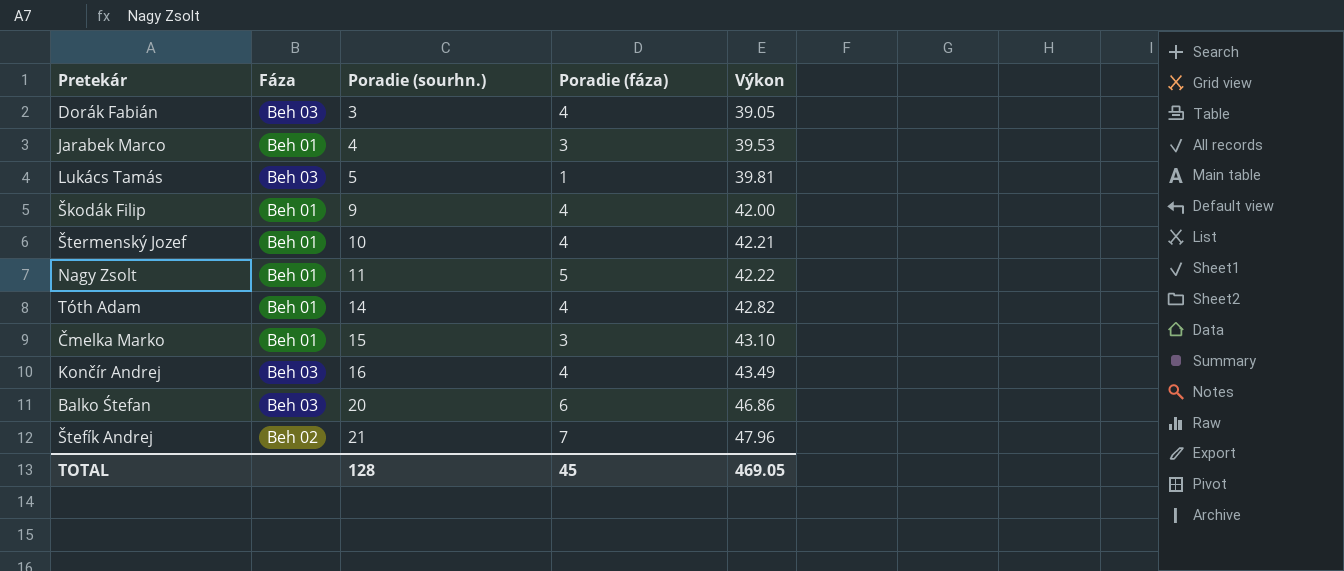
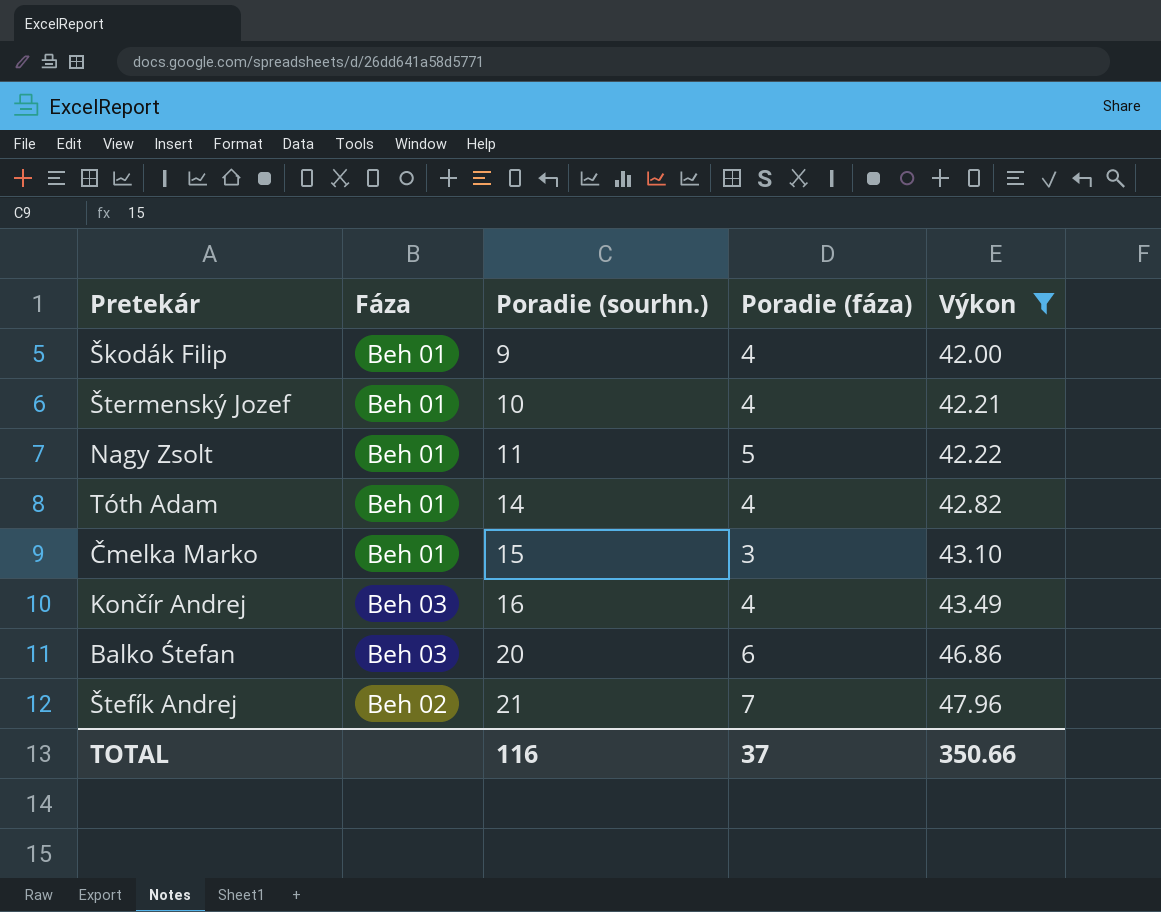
filter: none -> Výkon >= 42.00
TOTAL | Poradie (sourhn.): 128 -> 116
TOTAL | Poradie (fáza): 45 -> 37
TOTAL | Výkon: 469.05 -> 350.66

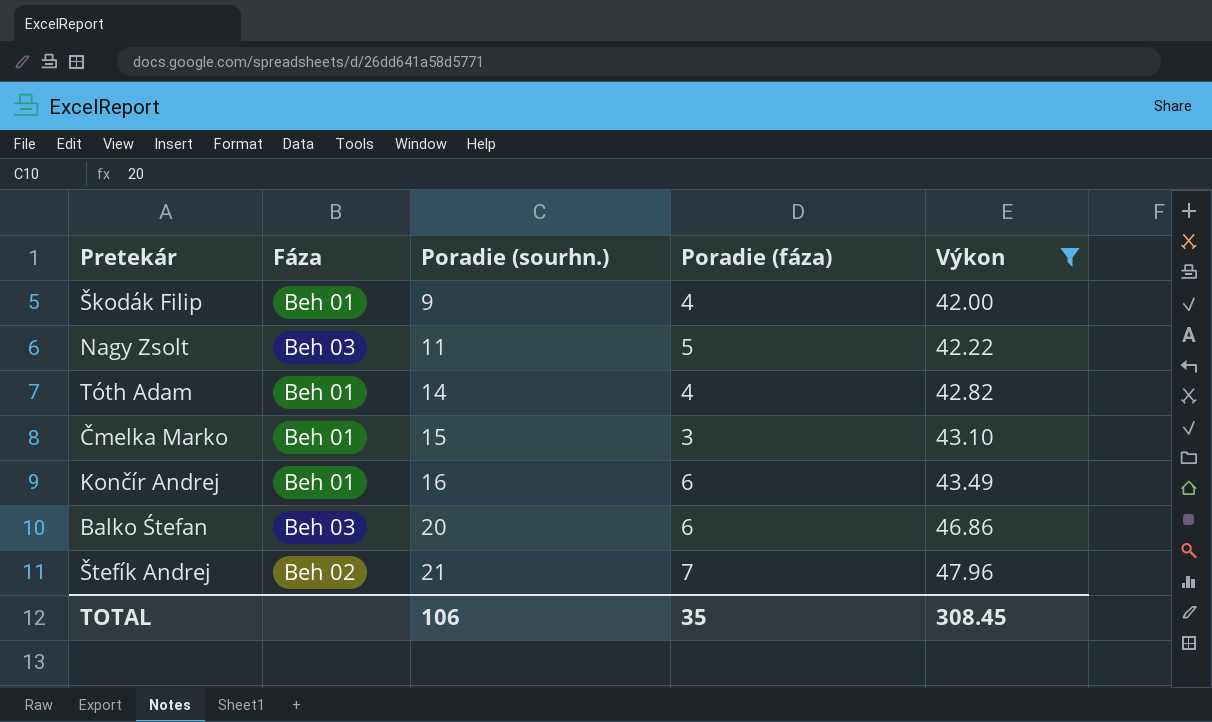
row Štermenský Jozef: Beh 01 | 10 | 4 | 42.21 -> none
Nagy Zsolt | Fáza: Beh 01 -> Beh 03
Končír Andrej | Fáza: Beh 03 -> Beh 01
Končír Andrej | Poradie (fáza): 4 -> 6
TOTAL | Poradie (sourhn.): 116 -> 106
TOTAL | Poradie (fáza): 37 -> 35
TOTAL | Výkon: 350.66 -> 308.45

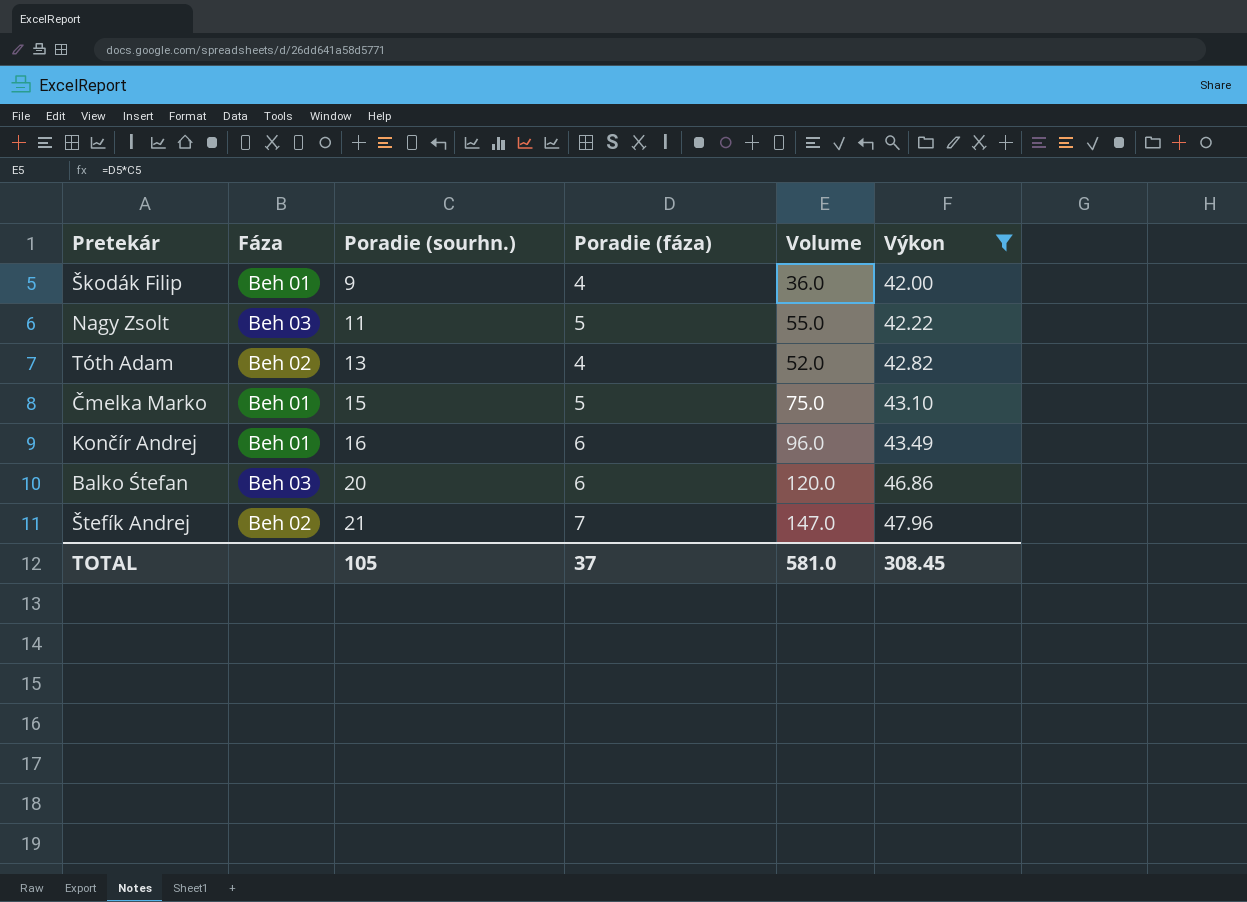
column Volume | formula: none -> [Poradie (sourhn.)] * [Poradie (fáza)]
Tóth Adam | Fáza: Beh 01 -> Beh 02
Tóth Adam | Poradie (sourhn.): 14 -> 13
Čmelka Marko | Poradie (fáza): 3 -> 5
TOTAL | Poradie (sourhn.): 106 -> 105
TOTAL | Poradie (fáza): 35 -> 37

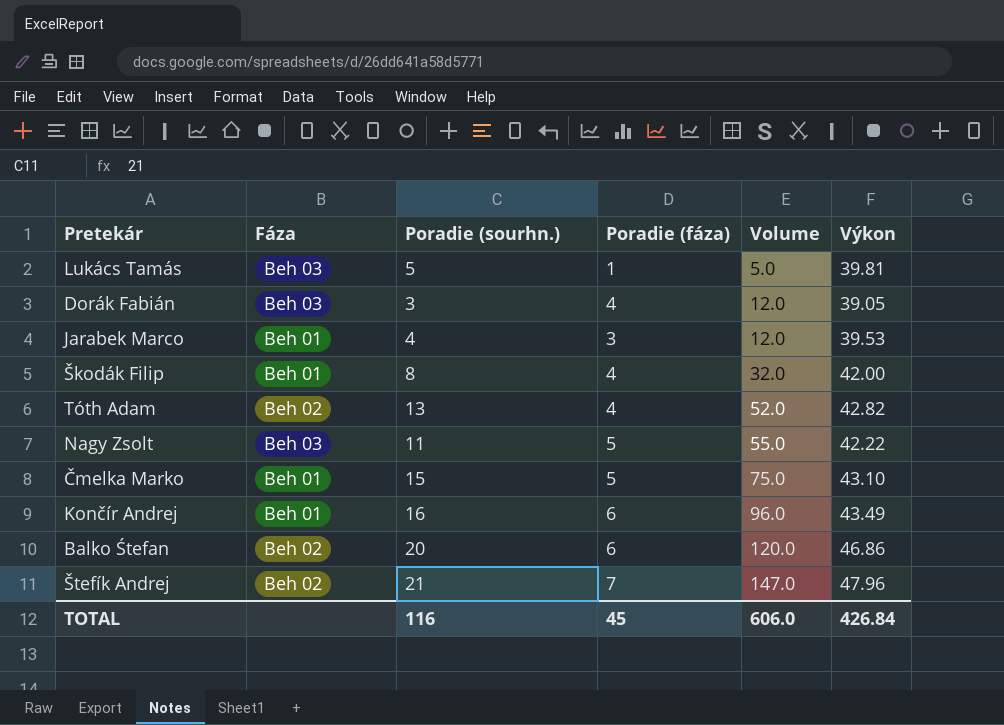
filter: Výkon >= 42.00 -> none
row order: Poradie (sourhn.) ascending -> Volume ascending
Škodák Filip | Poradie (sourhn.): 9 -> 8
Škodák Filip | Volume: 36.0 -> 32.0
Balko Śtefan | Fáza: Beh 03 -> Beh 02
TOTAL | Poradie (sourhn.): 105 -> 116
TOTAL | Poradie (fáza): 37 -> 45
TOTAL | Volume: 581.0 -> 606.0
TOTAL | Výkon: 308.45 -> 426.84

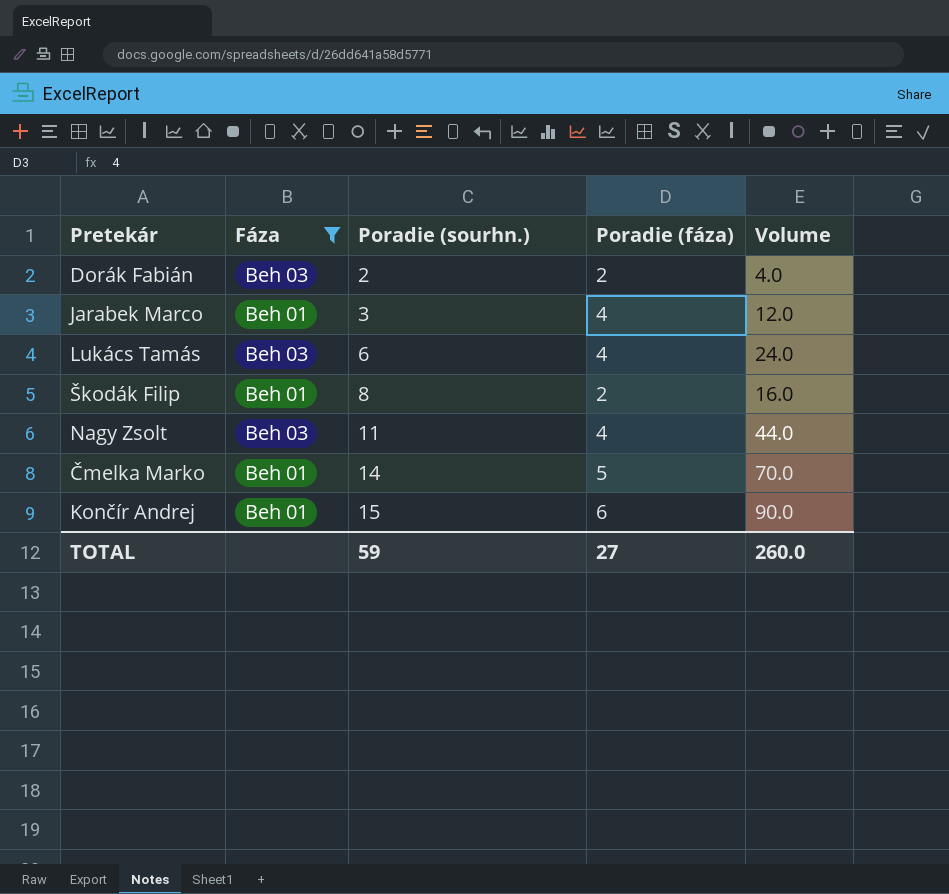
filter: none -> Fáza != Beh 02
row order: Volume ascending -> Poradie (sourhn.) ascending
column Výkon | position: 6 -> none
Dorák Fabián | Poradie (sourhn.): 3 -> 2
Dorák Fabián | Poradie (fáza): 4 -> 2
Dorák Fabián | Volume: 12.0 -> 4.0
Jarabek Marco | Poradie (sourhn.): 4 -> 3
Jarabek Marco | Poradie (fáza): 3 -> 4
Lukács Tamás | Poradie (sourhn.): 5 -> 6
Lukács Tamás | Poradie (fáza): 1 -> 4
Lukács Tamás | Volume: 5.0 -> 24.0
Škodák Filip | Poradie (fáza): 4 -> 2
Škodák Filip | Volume: 32.0 -> 16.0
Nagy Zsolt | Poradie (fáza): 5 -> 4
Nagy Zsolt | Volume: 55.0 -> 44.0
Čmelka Marko | Poradie (sourhn.): 15 -> 14
Čmelka Marko | Volume: 75.0 -> 70.0
Končír Andrej | Poradie (sourhn.): 16 -> 15
Končír Andrej | Volume: 96.0 -> 90.0
TOTAL | Poradie (sourhn.): 116 -> 59
TOTAL | Poradie (fáza): 45 -> 27
TOTAL | Volume: 606.0 -> 260.0

